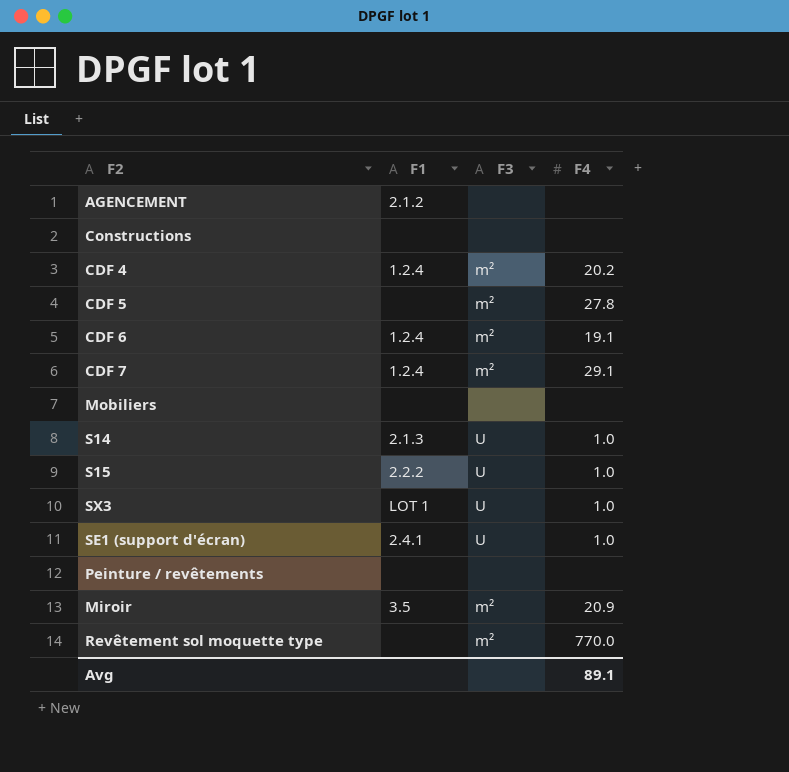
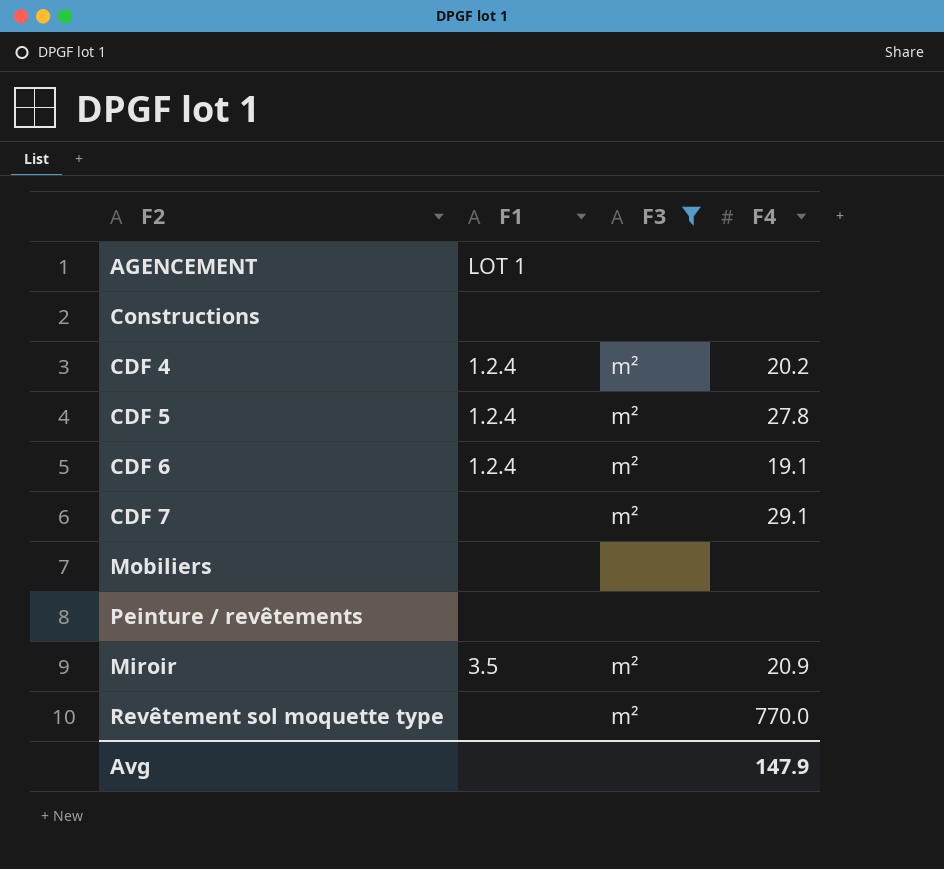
filter: none -> F3 != U
AGENCEMENT | F1: 2.1.2 -> LOT 1
CDF 5 | F1: none -> 1.2.4
CDF 7 | F1: 1.2.4 -> none
Avg | F4: 89.1 -> 147.9

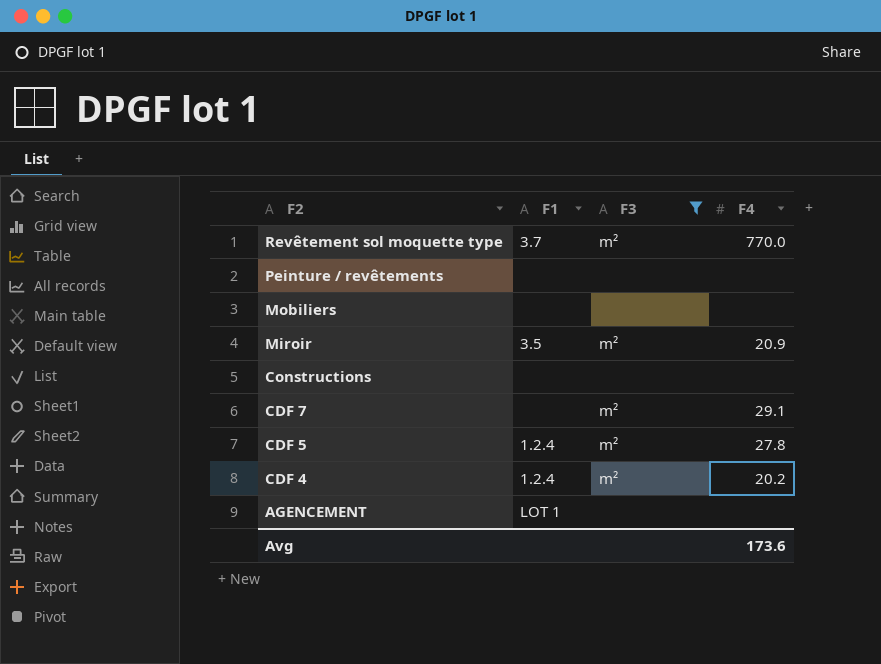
row order: none -> F2 descending
row CDF 6: 1.2.4 | m² | 19.1 -> none
Revêtement sol moquette type | F1: none -> 3.7
Avg | F4: 147.9 -> 173.6

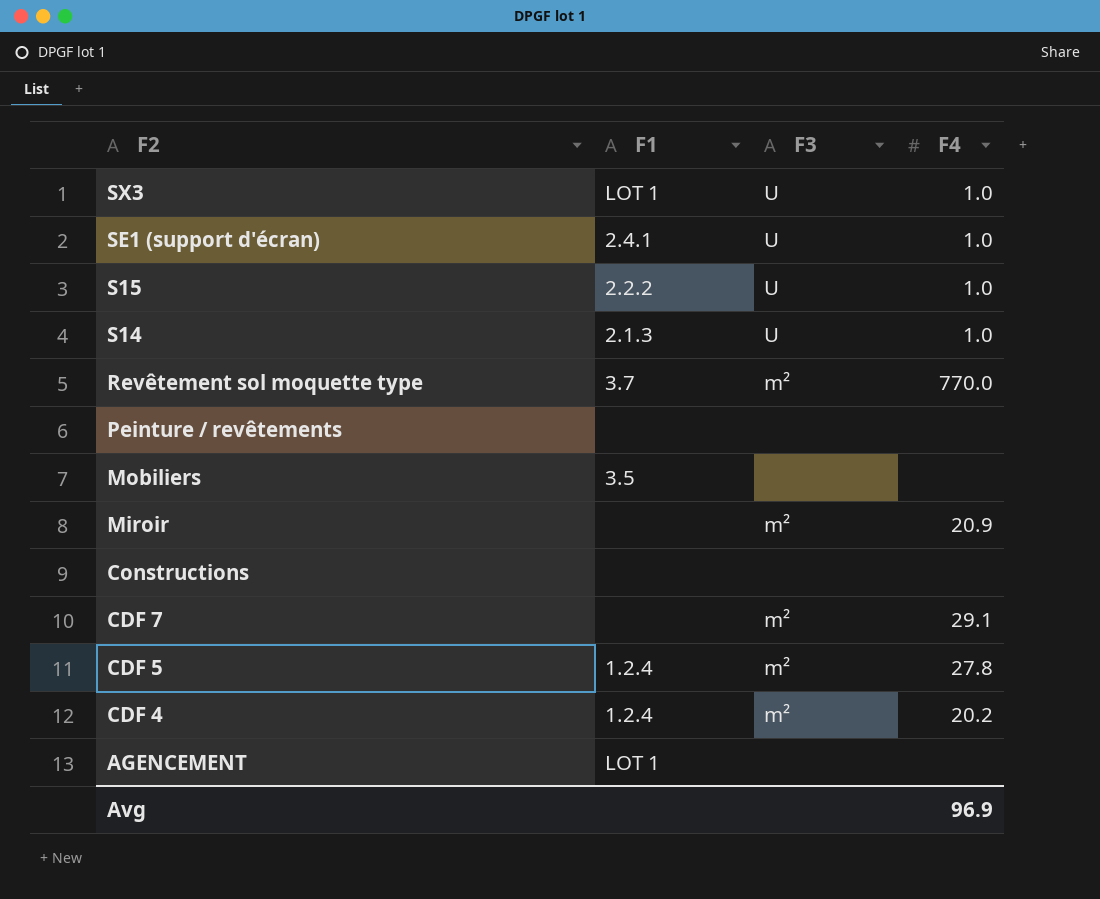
filter: F3 != U -> none
Mobiliers | F1: none -> 3.5
Miroir | F1: 3.5 -> none
Avg | F4: 173.6 -> 96.9

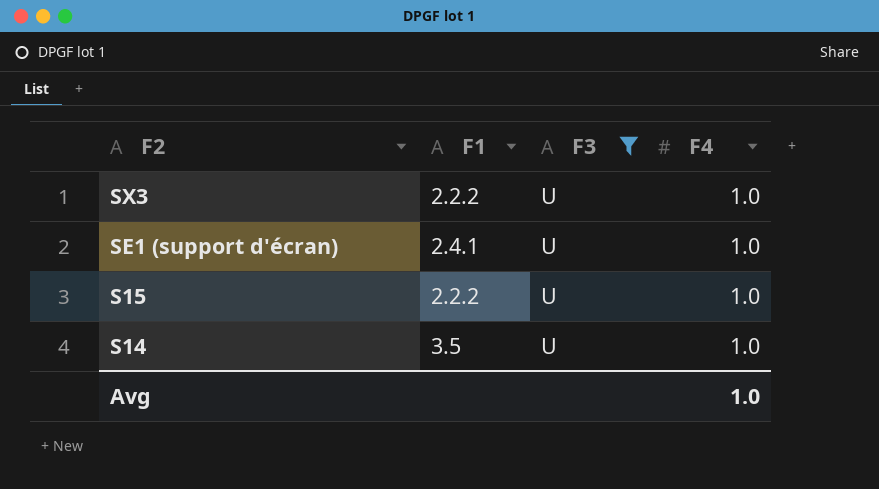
filter: none -> F3 = U
SX3 | F1: LOT 1 -> 2.2.2
S14 | F1: 2.1.3 -> 3.5
Avg | F4: 96.9 -> 1.0

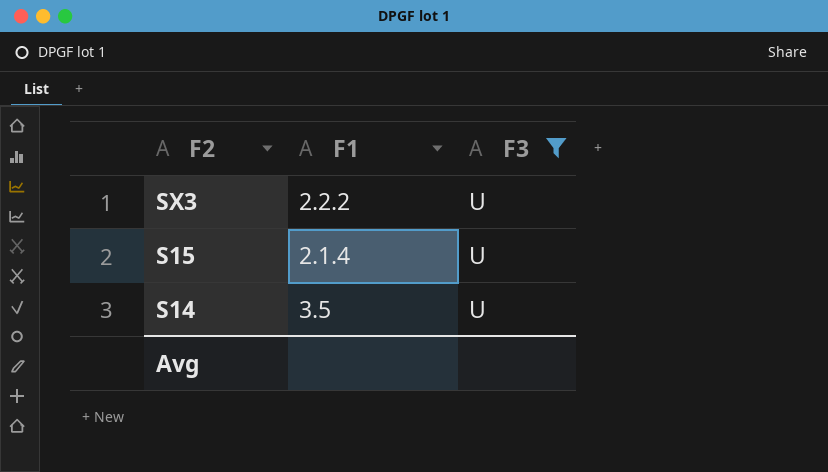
column F4 | position: 4 -> none
row SE1 (support d'écran): 2.4.1 | U | 1.0 -> none
S15 | F1: 2.2.2 -> 2.1.4

